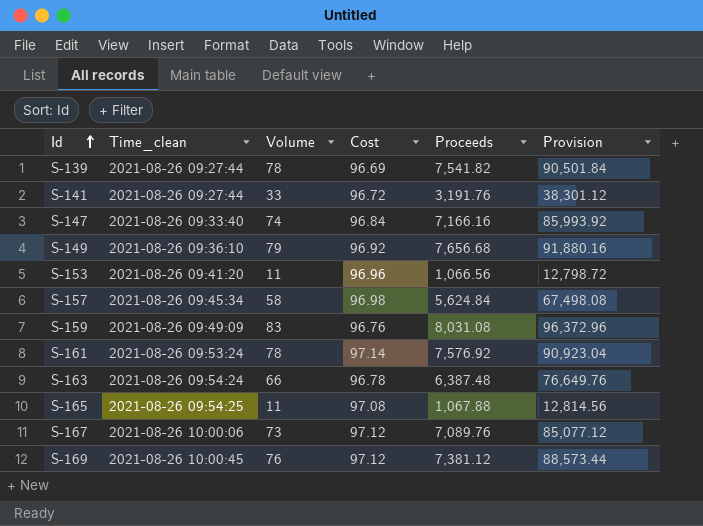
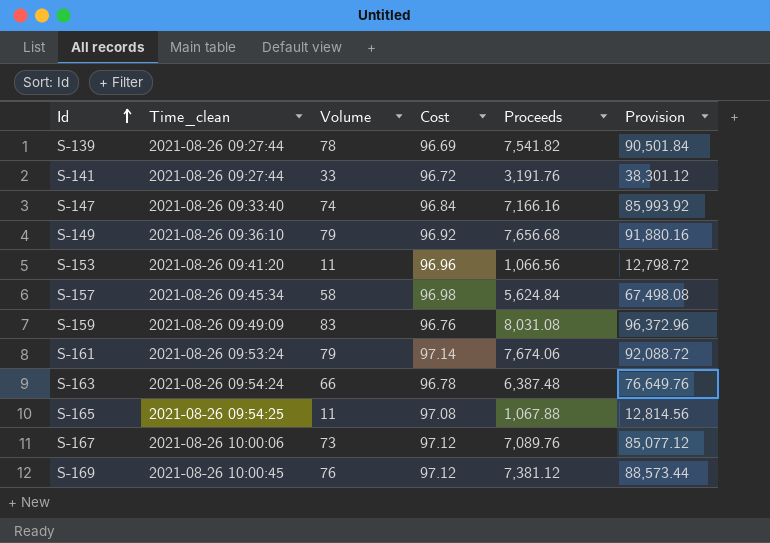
S-161 | Volume: 78 -> 79
S-161 | Proceeds: 7,576.92 -> 7,674.06
S-161 | Provision: 90,923.04 -> 92,088.72

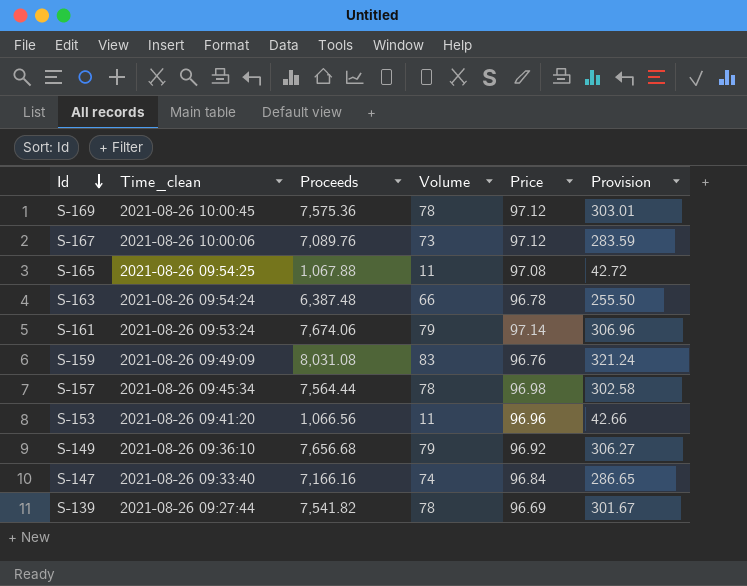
row order: Id ascending -> Id descending
column Proceeds | position: 5 -> 3
column name: Cost -> Price
column Provision | formula: [Proceeds] * 12 -> [Proceeds] * 0.04
row S-141: 2021-08-26 09:27:44 | 33 | 96.72 | 3,191.76 | 38,301.12 -> none
S-169 | Proceeds: 7,381.12 -> 7,575.36
S-169 | Volume: 76 -> 78
S-157 | Proceeds: 5,624.84 -> 7,564.44
S-157 | Volume: 58 -> 78

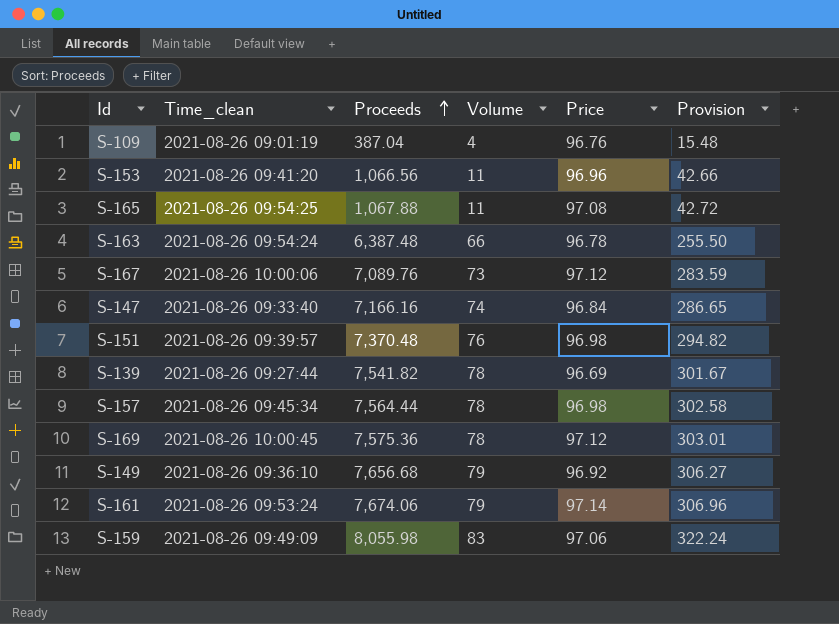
row order: Id descending -> Proceeds ascending
row S-109: none -> 2021-08-26 09:01:19 | 387.04 | 4 | 96.76 | 15.48
row S-151: none -> 2021-08-26 09:39:57 | 7,370.48 | 76 | 96.98 | 294.82
S-159 | Proceeds: 8,031.08 -> 8,055.98
S-159 | Price: 96.76 -> 97.06
S-159 | Provision: 321.24 -> 322.24

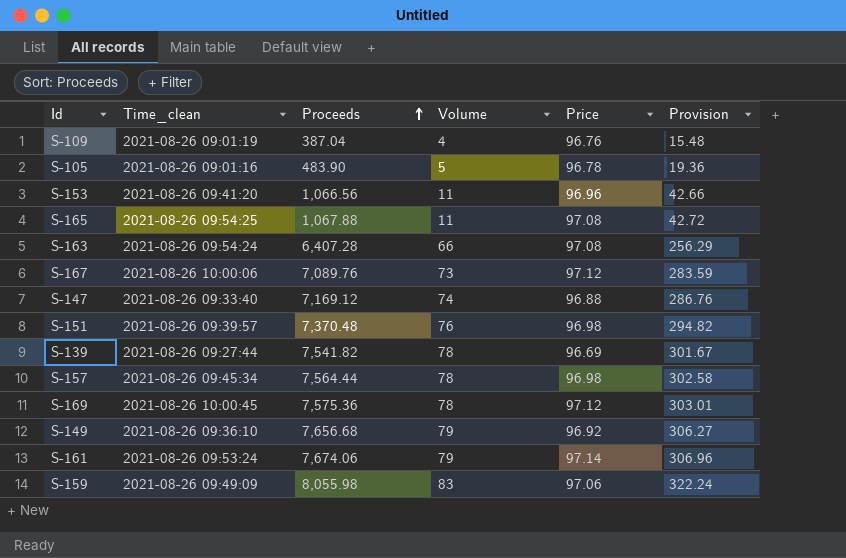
row S-105: none -> 2021-08-26 09:01:16 | 483.90 | 5 | 96.78 | 19.36
S-163 | Proceeds: 6,387.48 -> 6,407.28
S-163 | Price: 96.78 -> 97.08
S-163 | Provision: 255.50 -> 256.29
S-147 | Proceeds: 7,166.16 -> 7,169.12
S-147 | Price: 96.84 -> 96.88
S-147 | Provision: 286.65 -> 286.76

